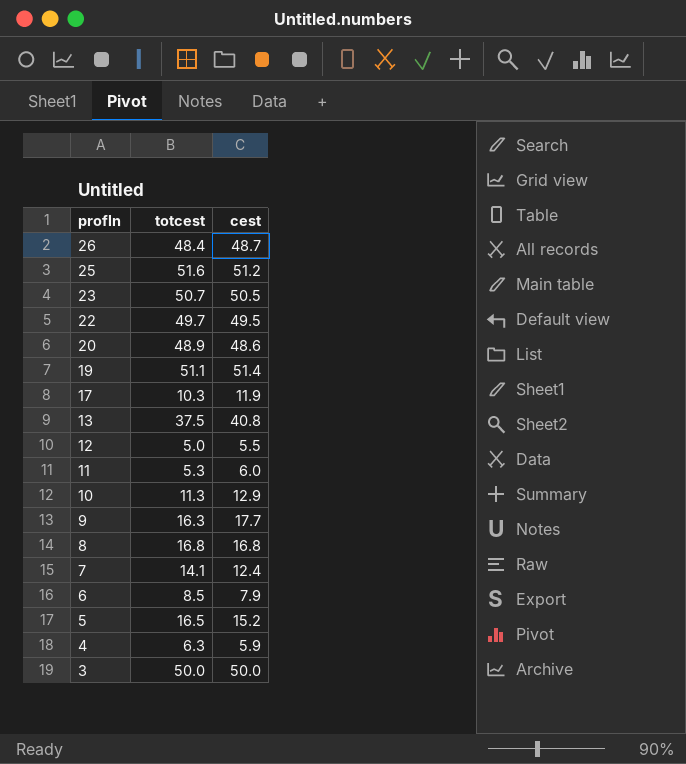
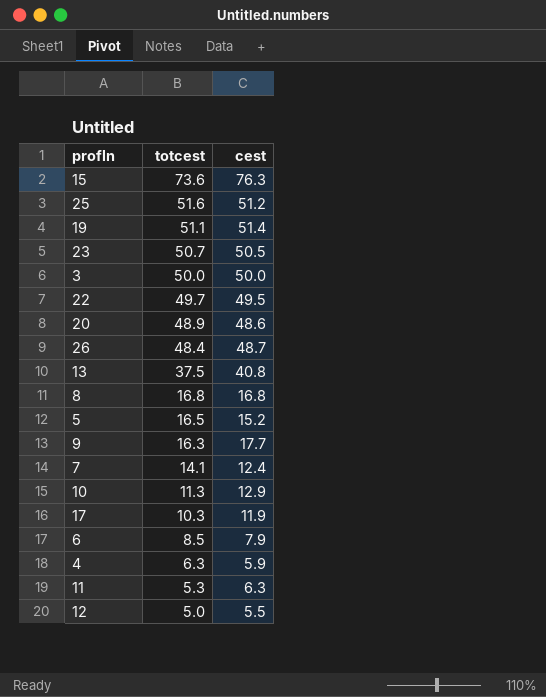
row order: profln descending -> totcest descending
row 15: none -> 73.6 | 76.3
11 | cest: 6.0 -> 6.3

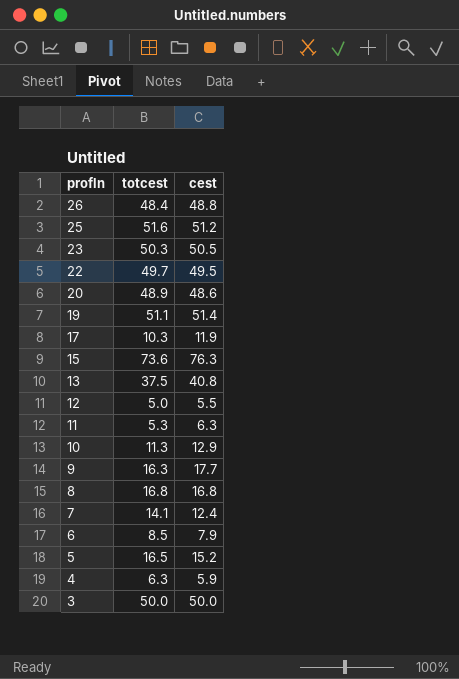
row order: totcest descending -> profln descending
26 | cest: 48.7 -> 48.8
23 | totcest: 50.7 -> 50.3

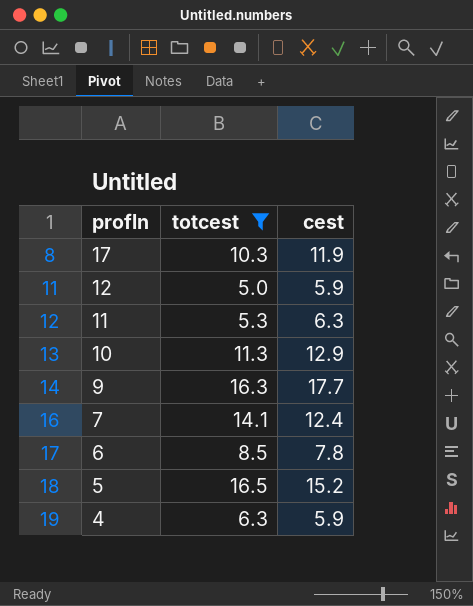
filter: none -> totcest <= 16.5
12 | cest: 5.5 -> 5.9
6 | cest: 7.9 -> 7.8

